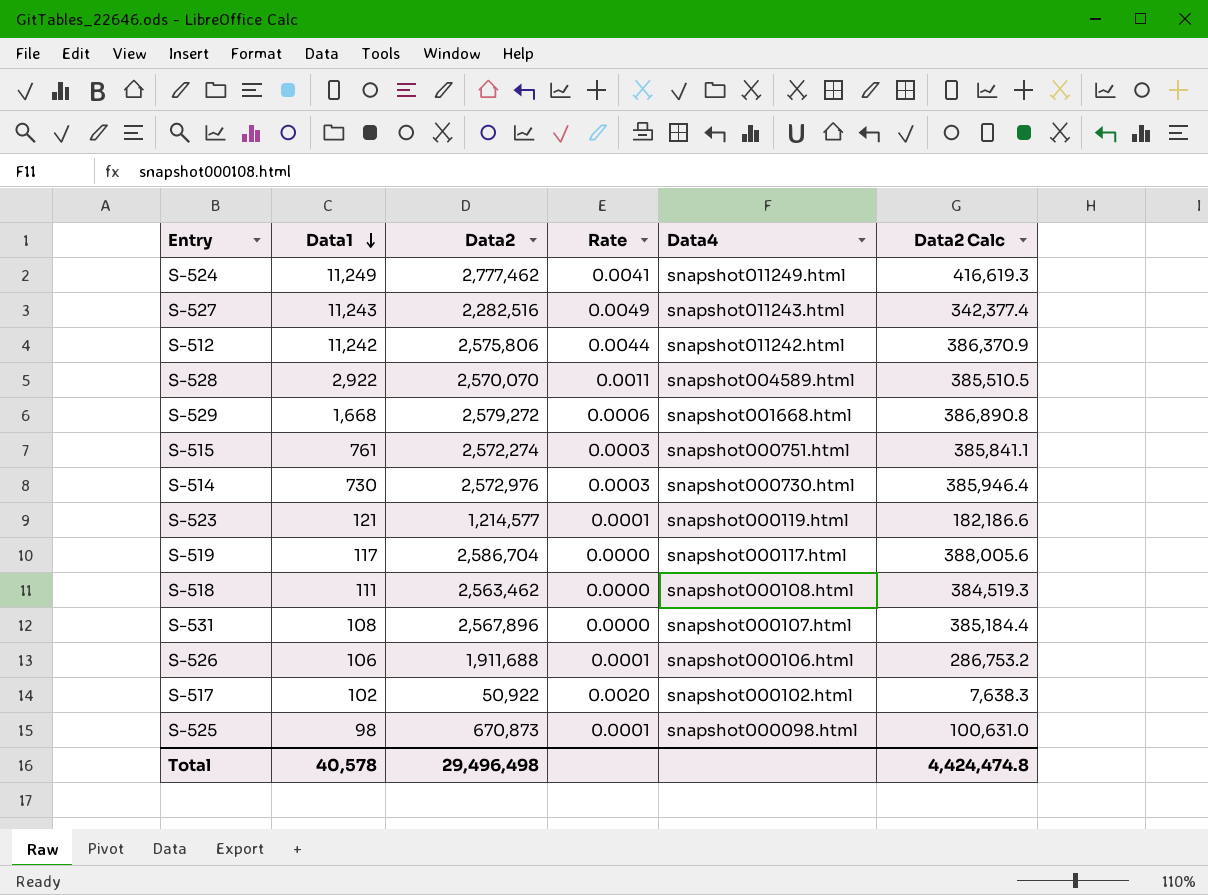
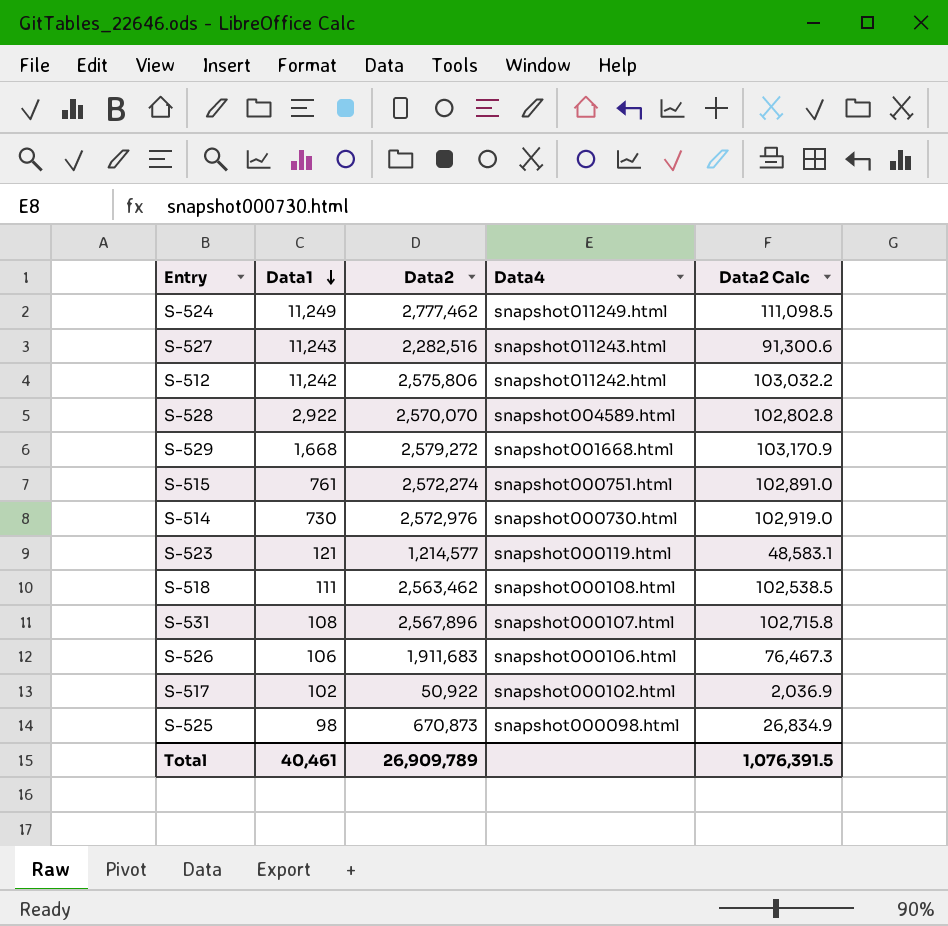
column Rate | formula: [Data1] / [Data2] -> none
column Data2 Calc | formula: [Data2] * 0.15 -> [Data2] * 0.04
row S-519: 117 | 2,586,704 | 0.0000 | snapshot000117.html | 388,005.6 -> none
S-526 | Data2: 1,911,688 -> 1,911,683
Total | Data1: 40,578 -> 40,461
Total | Data2: 29,496,498 -> 26,909,789
Total | Data2 Calc: 4,424,474.8 -> 1,076,391.5

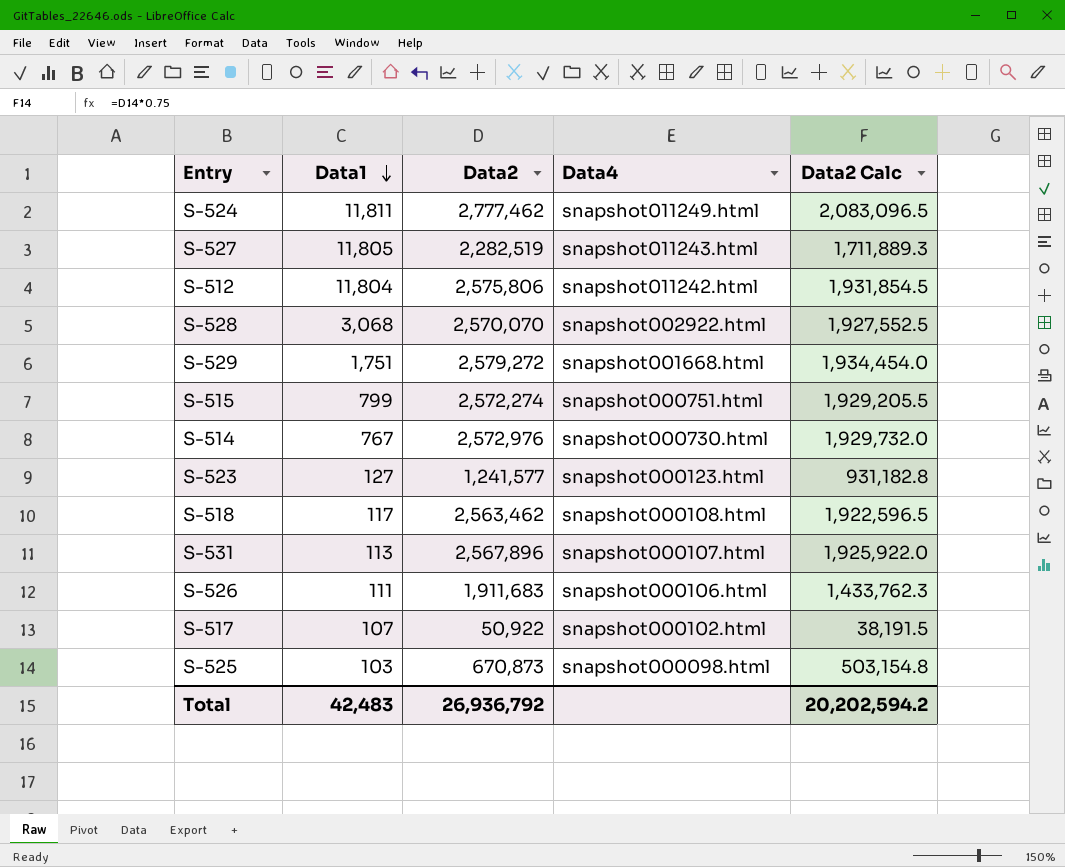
column Data2 Calc | formula: [Data2] * 0.04 -> [Data2] * 0.75
S-524 | Data1: 11,249 -> 11,811
S-527 | Data1: 11,243 -> 11,805
S-527 | Data2: 2,282,516 -> 2,282,519
S-512 | Data1: 11,242 -> 11,804
S-528 | Data1: 2,922 -> 3,068
S-528 | Data4: snapshot004589.html -> snapshot002922.html
S-529 | Data1: 1,668 -> 1,751
S-515 | Data1: 761 -> 799
S-514 | Data1: 730 -> 767
S-523 | Data1: 121 -> 127
S-523 | Data2: 1,214,577 -> 1,241,577
S-523 | Data4: snapshot000119.html -> snapshot000123.html
S-518 | Data1: 111 -> 117
S-531 | Data1: 108 -> 113
S-526 | Data1: 106 -> 111
S-517 | Data1: 102 -> 107
S-525 | Data1: 98 -> 103
Total | Data1: 40,461 -> 42,483
Total | Data2: 26,909,789 -> 26,936,792
Total | Data2 Calc: 1,076,391.5 -> 20,202,594.2

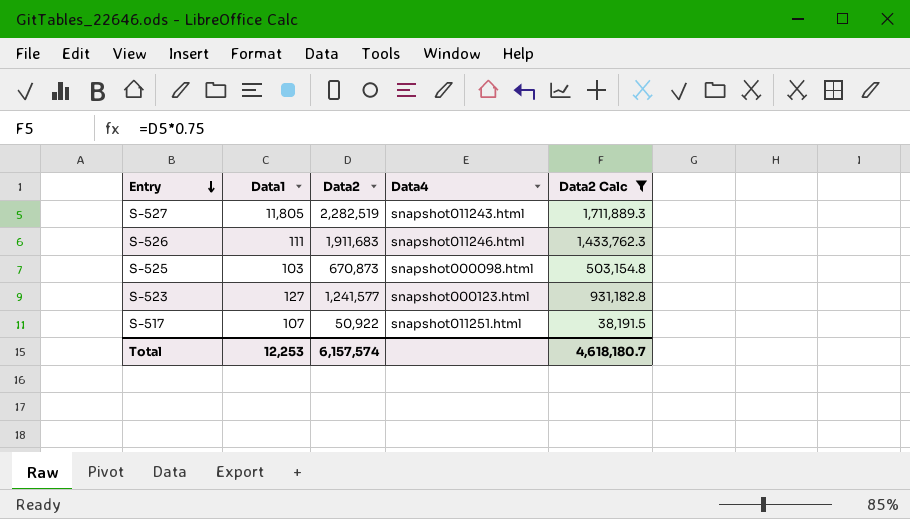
filter: none -> Data2 Calc <= 1,711,889.3
row order: Data1 descending -> Entry descending
S-526 | Data4: snapshot000106.html -> snapshot011246.html
S-517 | Data4: snapshot000102.html -> snapshot011251.html
Total | Data1: 42,483 -> 12,253
Total | Data2: 26,936,792 -> 6,157,574
Total | Data2 Calc: 20,202,594.2 -> 4,618,180.7

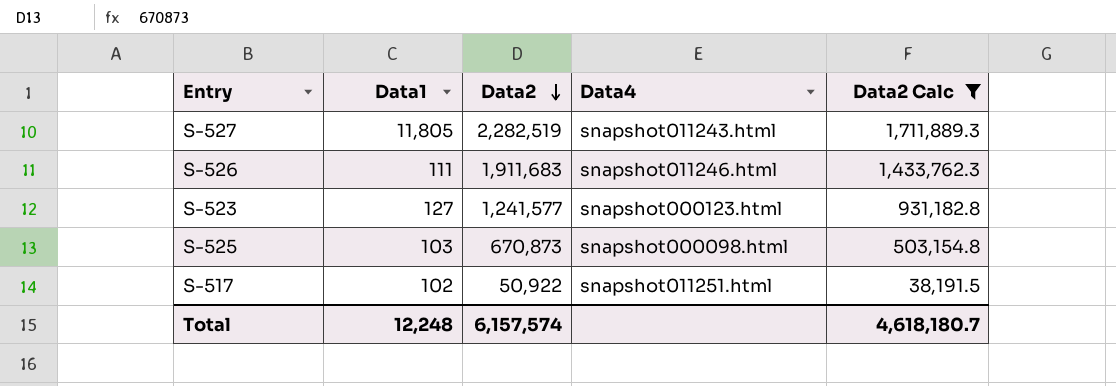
row order: Entry descending -> Data2 descending
S-517 | Data1: 107 -> 102
Total | Data1: 12,253 -> 12,248

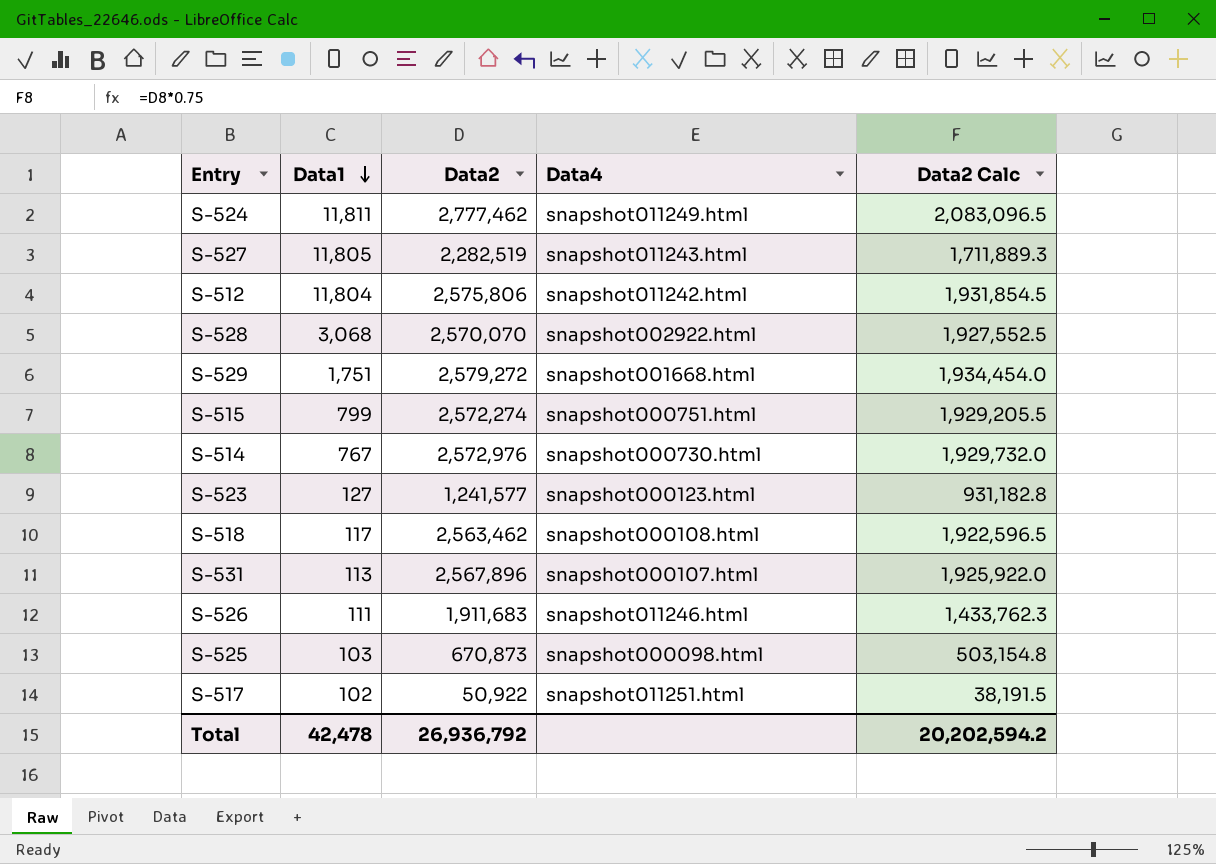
filter: Data2 Calc <= 1,711,889.3 -> none
row order: Data2 descending -> Data1 descending
Total | Data1: 12,248 -> 42,478
Total | Data2: 6,157,574 -> 26,936,792
Total | Data2 Calc: 4,618,180.7 -> 20,202,594.2

